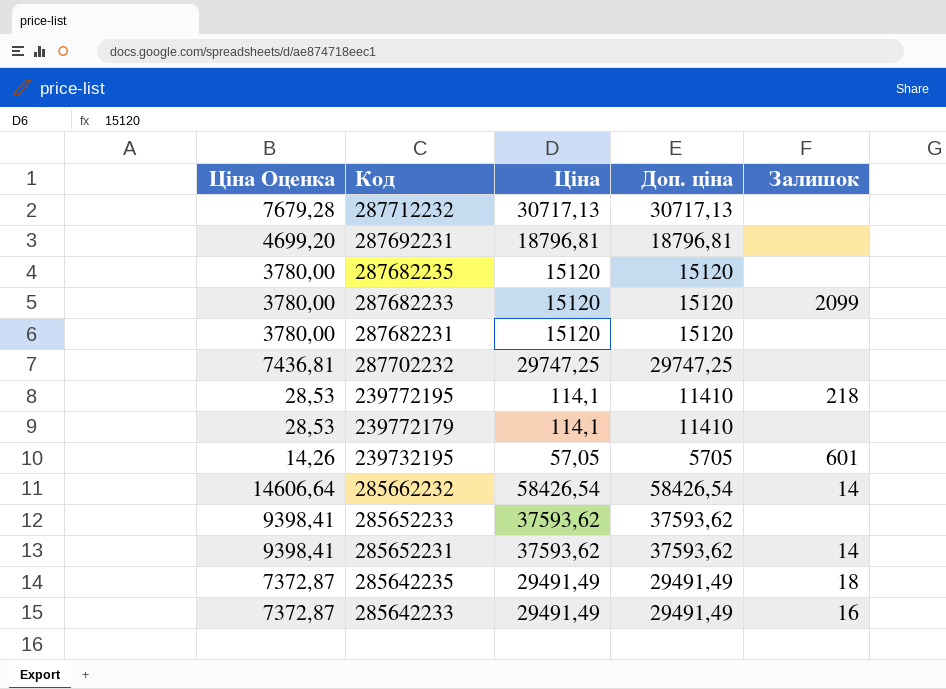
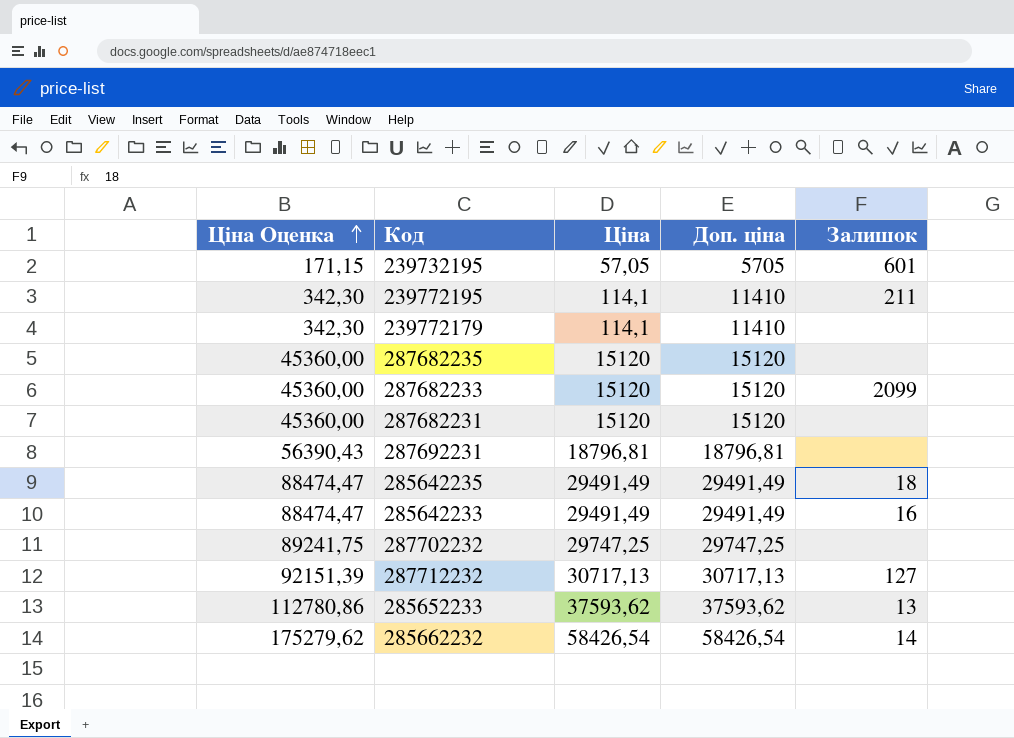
row order: none -> Ціна Оценка ascending
column Ціна Оценка | formula: [Ціна] * 0,25 -> [Ціна] * 3
row 285652231: 9398,41 | 37593,62 | 37593,62 | 14 -> none
239772195 | Залишок: 218 -> 211
287712232 | Залишок: none -> 127
285652233 | Залишок: none -> 13

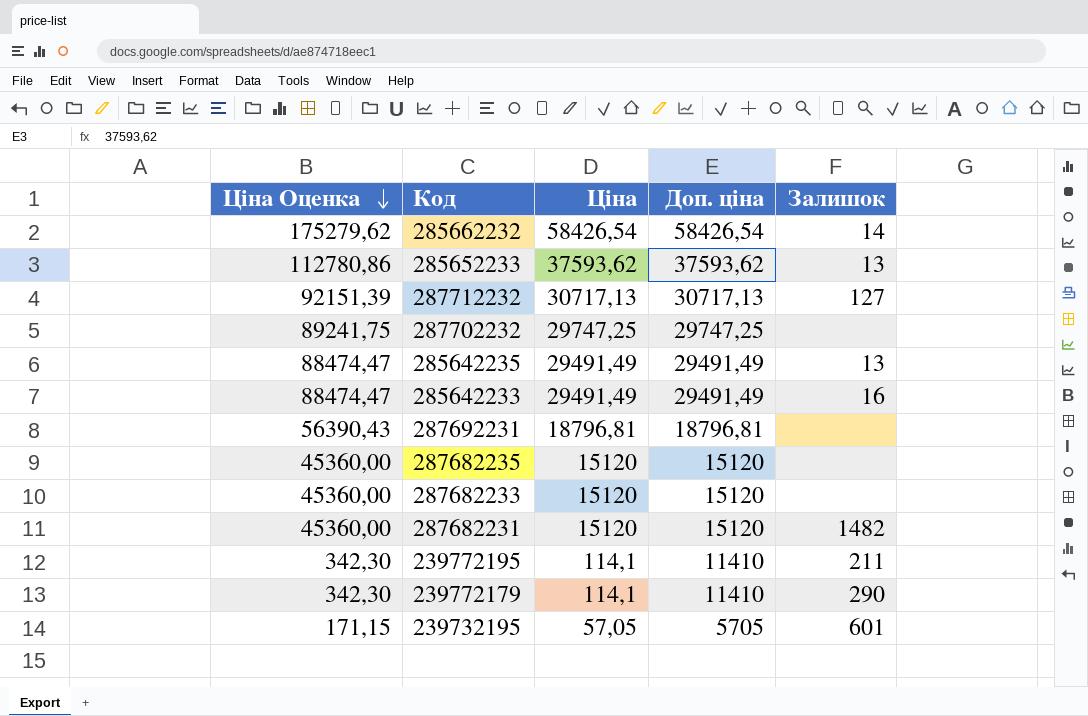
row order: Ціна Оценка ascending -> Ціна Оценка descending
285642235 | Залишок: 18 -> 13
287682233 | Залишок: 2099 -> none
287682231 | Залишок: none -> 1482
239772179 | Залишок: none -> 290

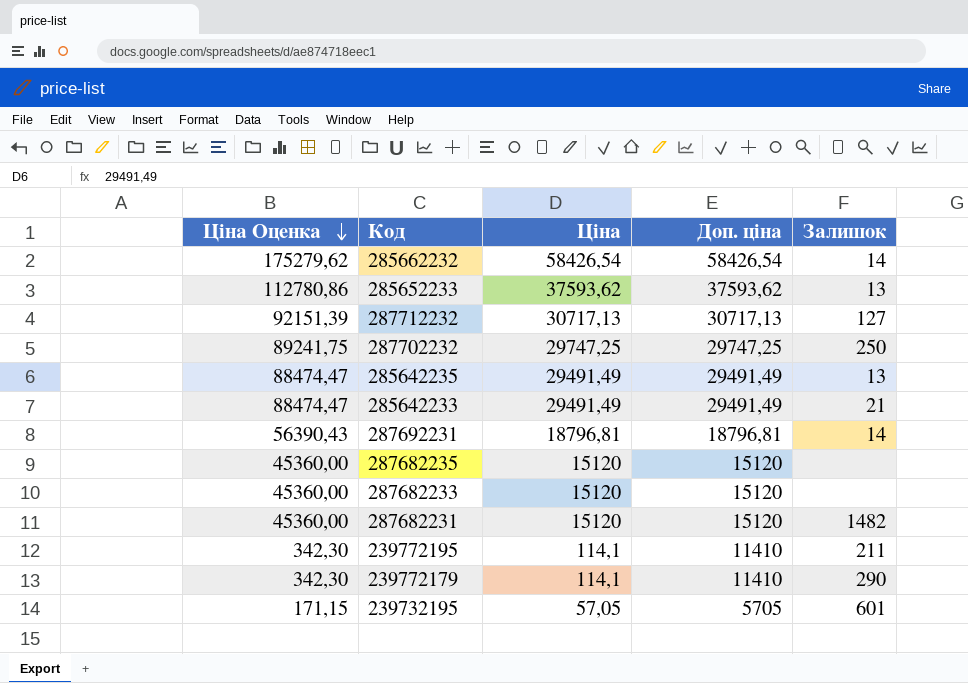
287702232 | Залишок: none -> 250
285642233 | Залишок: 16 -> 21
287692231 | Залишок: none -> 14

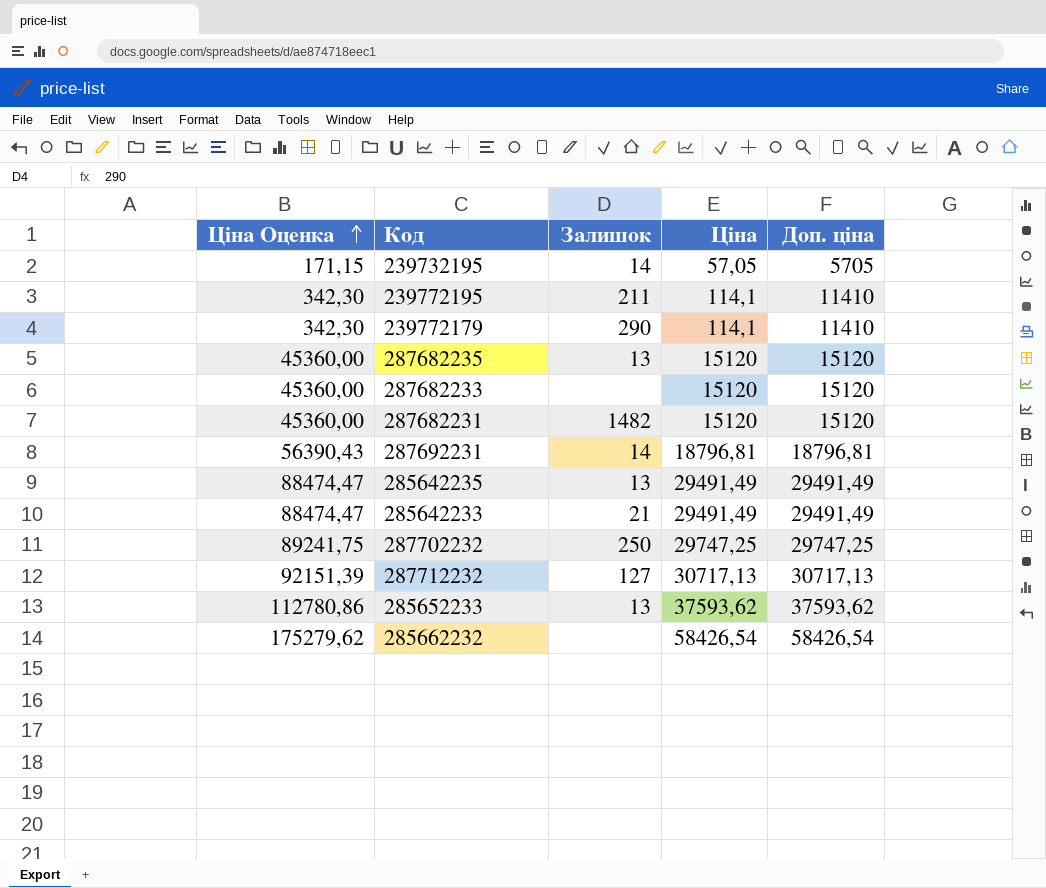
row order: Ціна Оценка descending -> Ціна Оценка ascending
column Залишок | position: 5 -> 3
239732195 | Залишок: 601 -> 14
287682235 | Залишок: none -> 13
285662232 | Залишок: 14 -> none

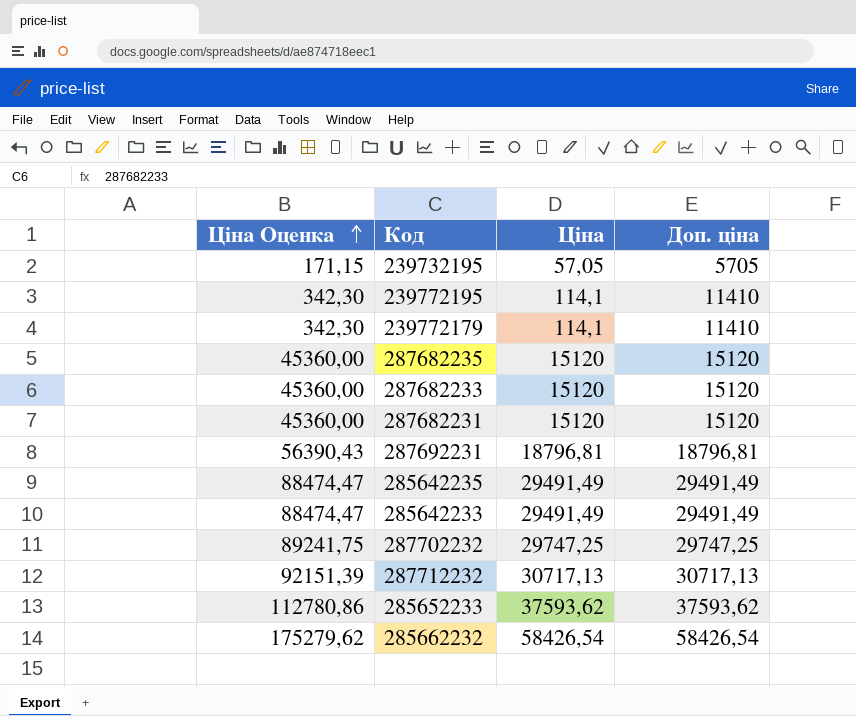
column Залишок | position: 3 -> none

